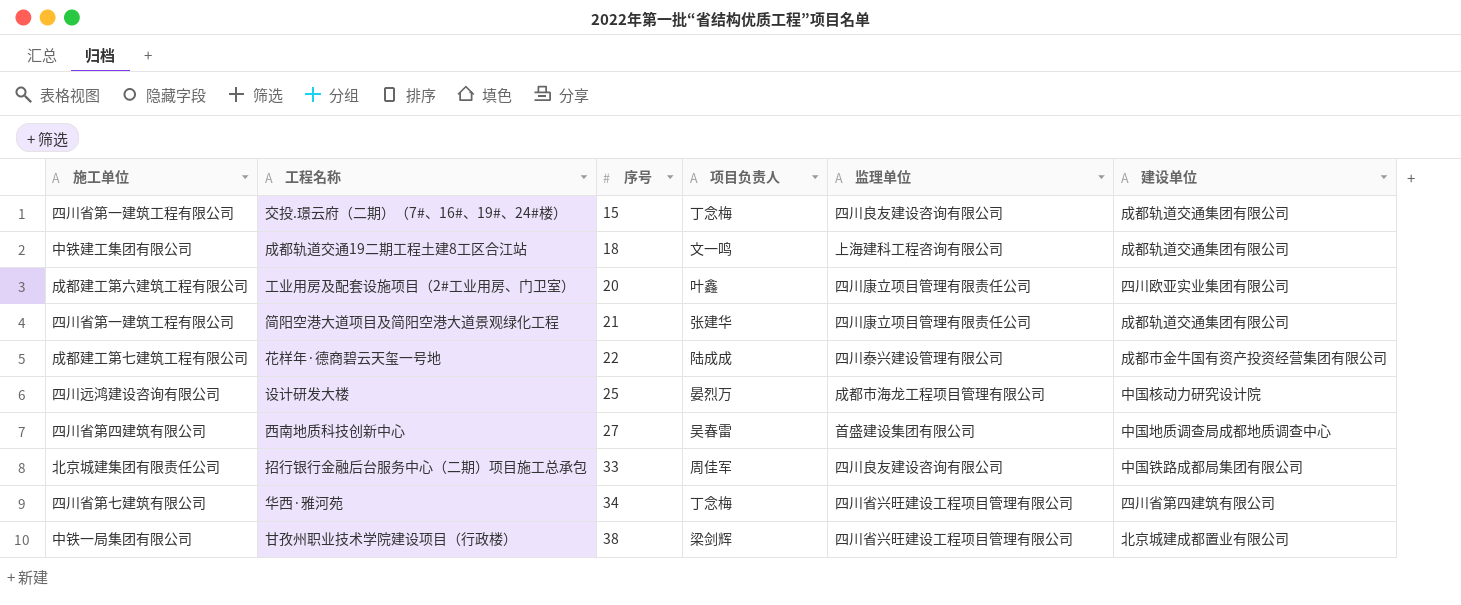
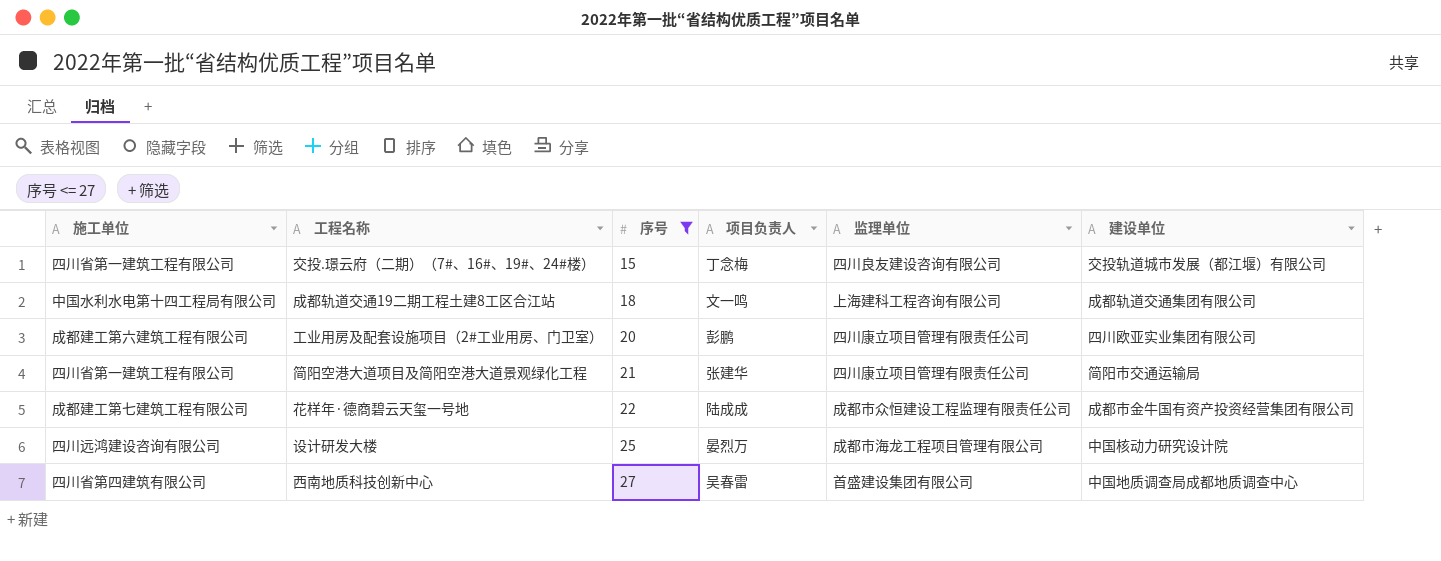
filter: none -> 序号 <= 27
交投.璟云府（二期）（7#、16#、19#、24#楼） | 建设单位: 成都轨道交通集团有限公司 -> 交投轨道城市发展（都江堰）有限公司
成都轨道交通19二期工程土建8工区合江站 | 施工单位: 中铁建工集团有限公司 -> 中国水利水电第十四工程局有限公司
工业用房及配套设施项目（2#工业用房、门卫室） | 项目负责人: 叶鑫 -> 彭鹏
简阳空港大道项目及简阳空港大道景观绿化工程 | 建设单位: 成都轨道交通集团有限公司 -> 简阳市交通运输局
花样年·德商碧云天玺一号地 | 监理单位: 四川泰兴建设管理有限公司 -> 成都市众恒建设工程监理有限责任公司

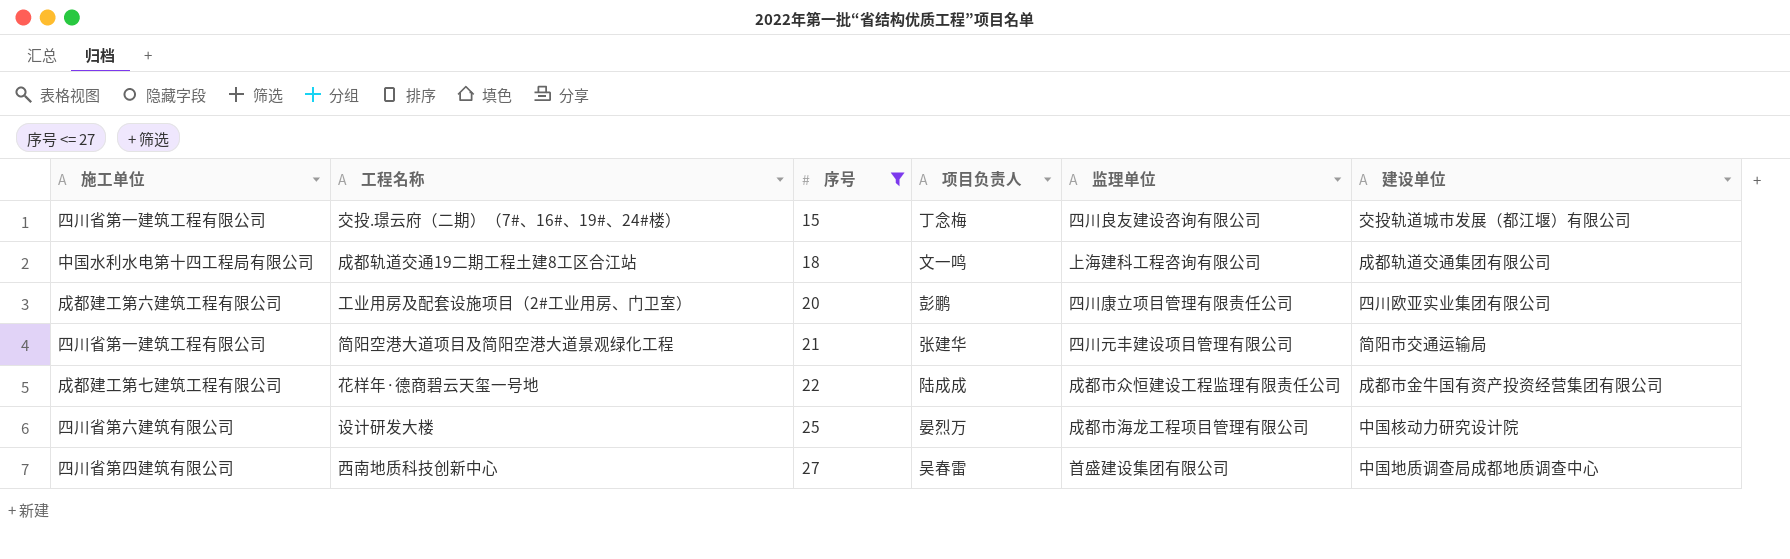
简阳空港大道项目及简阳空港大道景观绿化工程 | 监理单位: 四川康立项目管理有限责任公司 -> 四川元丰建设项目管理有限公司
设计研发大楼 | 施工单位: 四川远鸿建设咨询有限公司 -> 四川省第六建筑有限公司

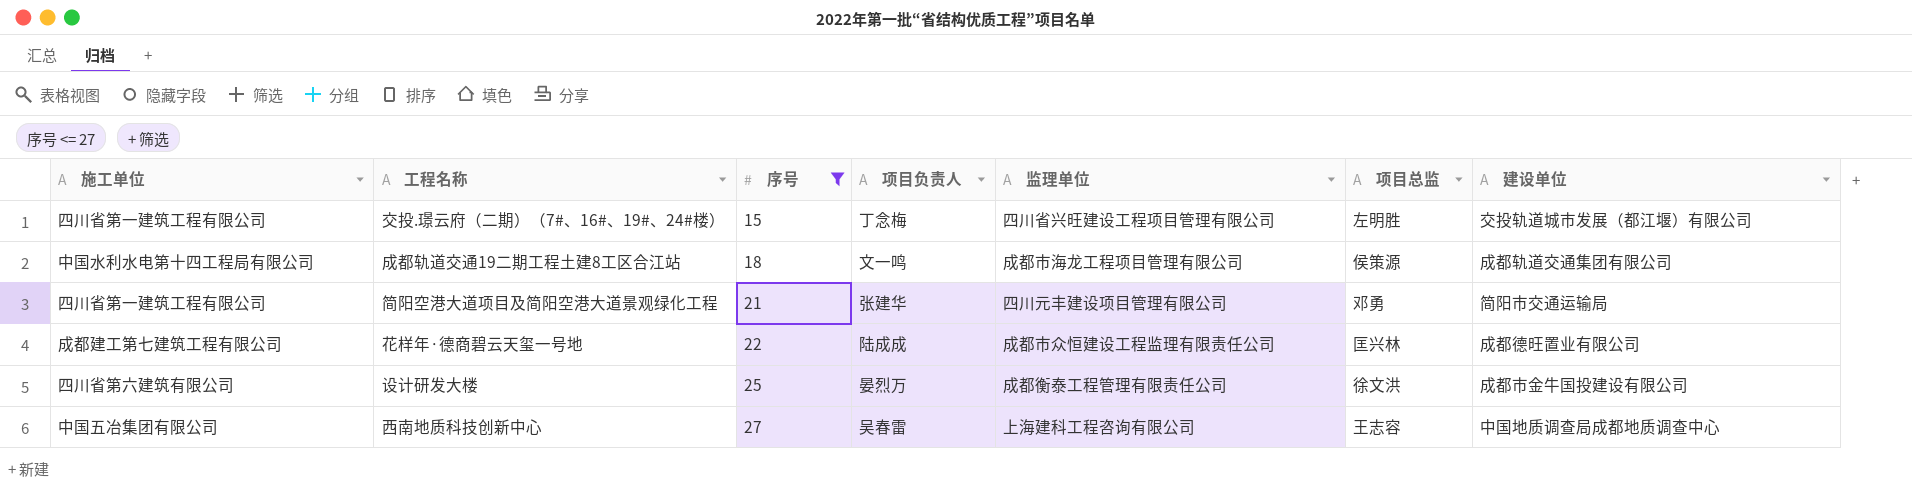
column 项目总监 | position: none -> 6
row 工业用房及配套设施项目（2#工业用房、门卫室）: 成都建工第六建筑工程有限公司 | 20 | 彭鹏 | 四川康立项目管理有限责任公司 | 四川欧亚实业集团有限公司 -> none
交投.璟云府（二期）（7#、16#、19#、24#楼） | 监理单位: 四川良友建设咨询有限公司 -> 四川省兴旺建设工程项目管理有限公司
成都轨道交通19二期工程土建8工区合江站 | 监理单位: 上海建科工程咨询有限公司 -> 成都市海龙工程项目管理有限公司
花样年·德商碧云天玺一号地 | 建设单位: 成都市金牛国有资产投资经营集团有限公司 -> 成都德旺置业有限公司
设计研发大楼 | 监理单位: 成都市海龙工程项目管理有限公司 -> 成都衡泰工程管理有限责任公司
设计研发大楼 | 建设单位: 中国核动力研究设计院 -> 成都市金牛国投建设有限公司
西南地质科技创新中心 | 施工单位: 四川省第四建筑有限公司 -> 中国五冶集团有限公司
西南地质科技创新中心 | 监理单位: 首盛建设集团有限公司 -> 上海建科工程咨询有限公司

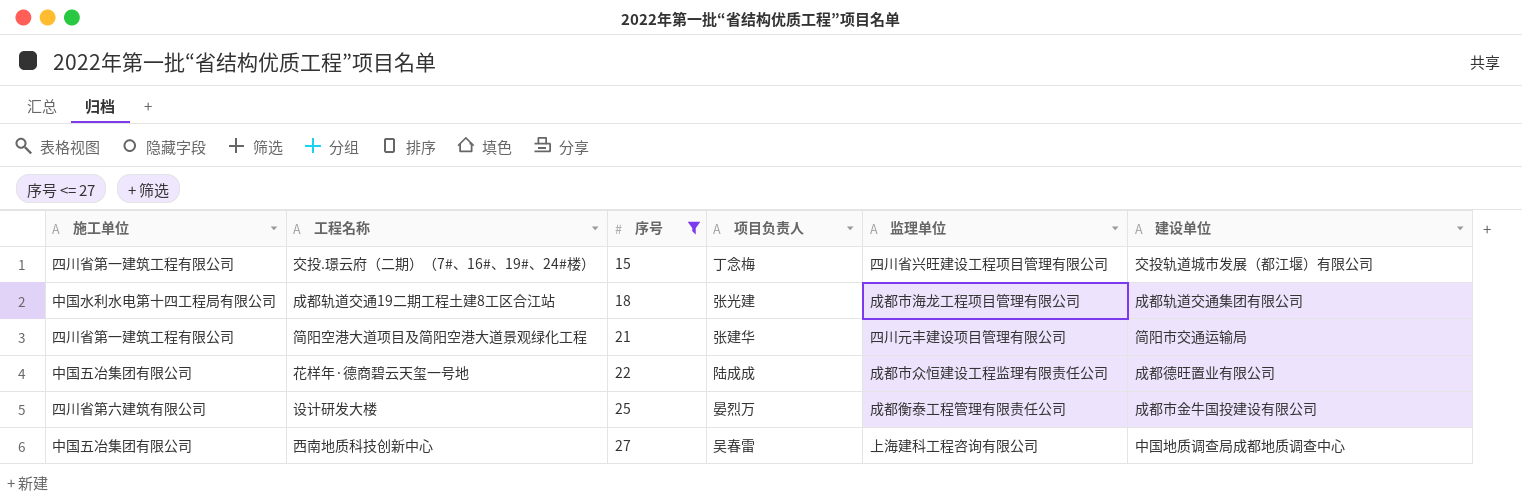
column 项目总监 | position: 6 -> none
成都轨道交通19二期工程土建8工区合江站 | 项目负责人: 文一鸣 -> 张光建
花样年·德商碧云天玺一号地 | 施工单位: 成都建工第七建筑工程有限公司 -> 中国五冶集团有限公司

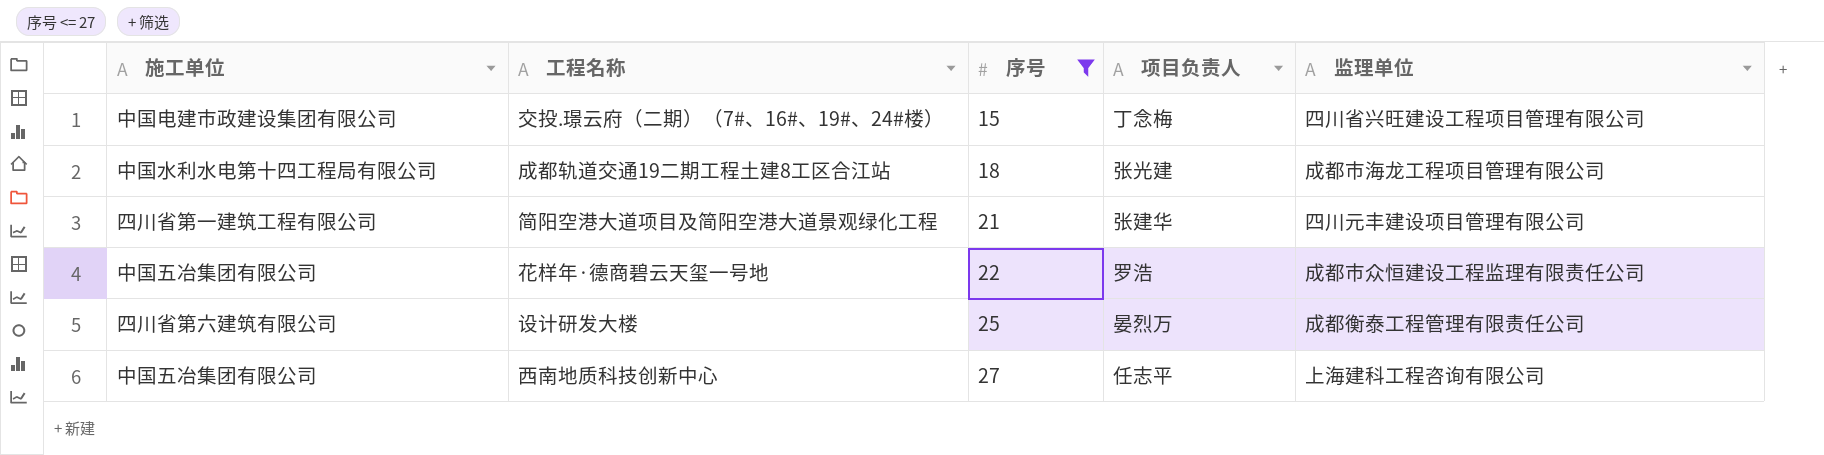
column 建设单位 | position: 6 -> none
交投.璟云府（二期）（7#、16#、19#、24#楼） | 施工单位: 四川省第一建筑工程有限公司 -> 中国电建市政建设集团有限公司
花样年·德商碧云天玺一号地 | 项目负责人: 陆成成 -> 罗浩
西南地质科技创新中心 | 项目负责人: 吴春雷 -> 任志平

